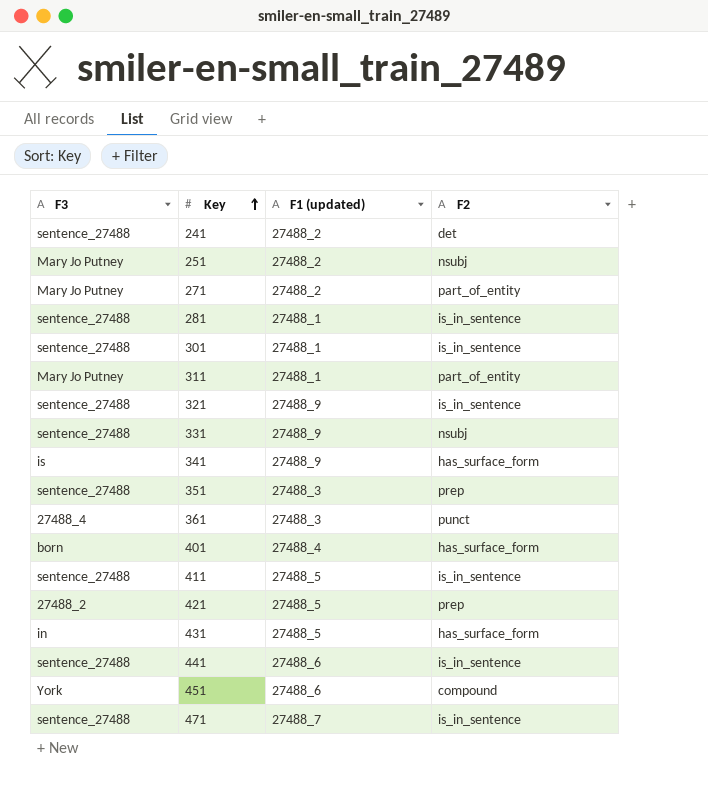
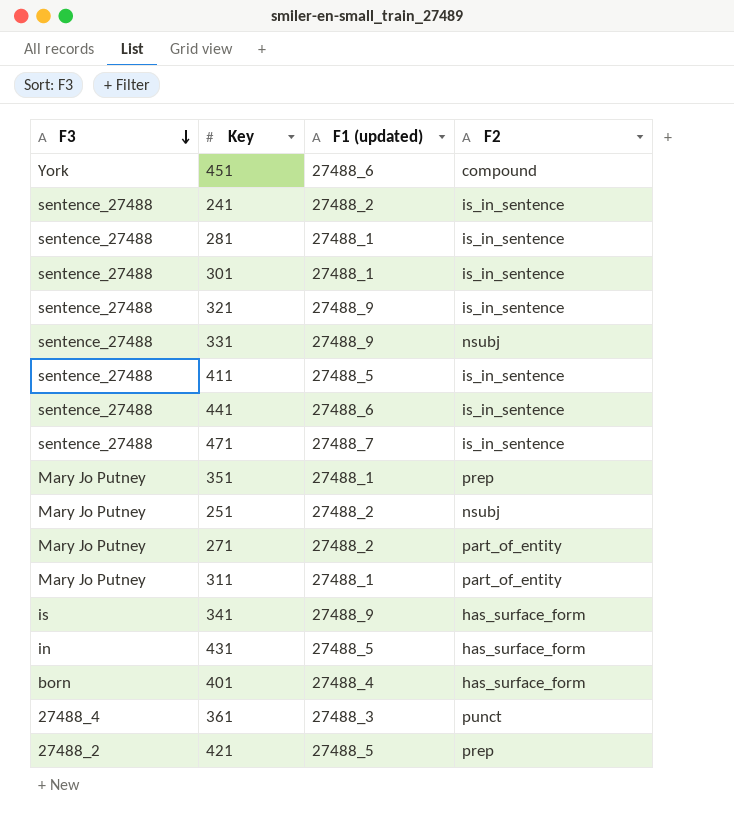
row order: Key ascending -> F3 descending
241 | F2: det -> is_in_sentence
351 | F3: sentence_27488 -> Mary Jo Putney
351 | F1 (updated): 27488_3 -> 27488_1

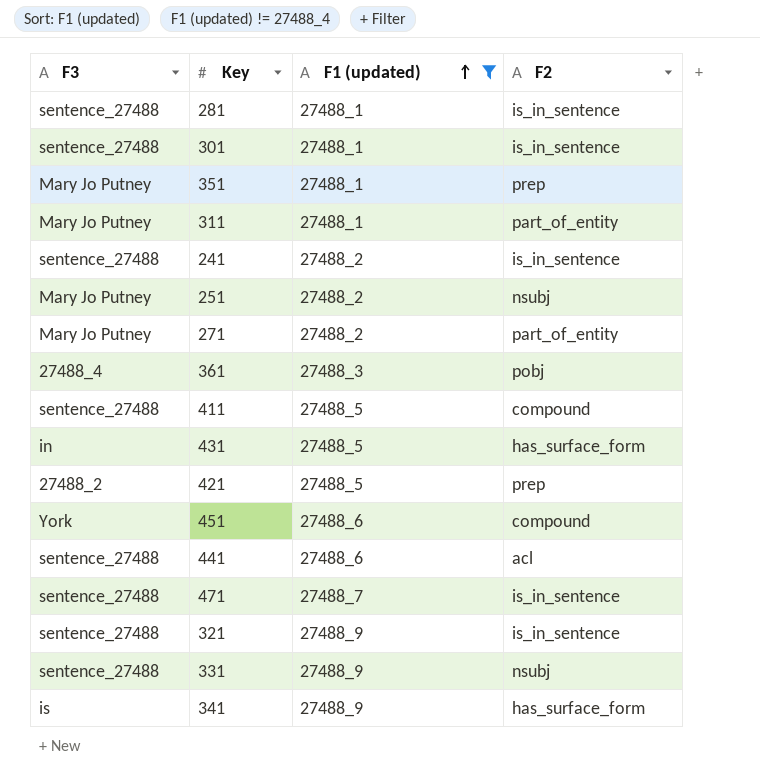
filter: none -> F1 (updated) != 27488_4
row order: F3 descending -> F1 (updated) ascending
361 | F2: punct -> pobj
411 | F2: is_in_sentence -> compound
441 | F2: is_in_sentence -> acl

